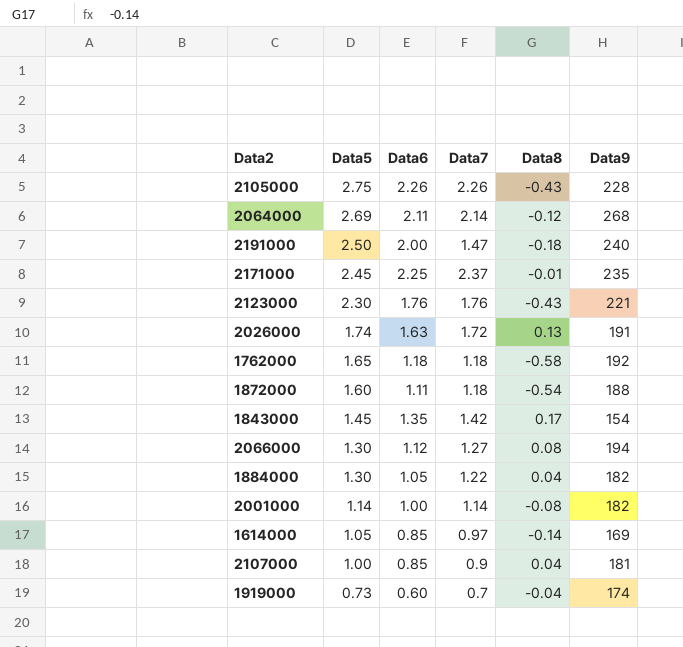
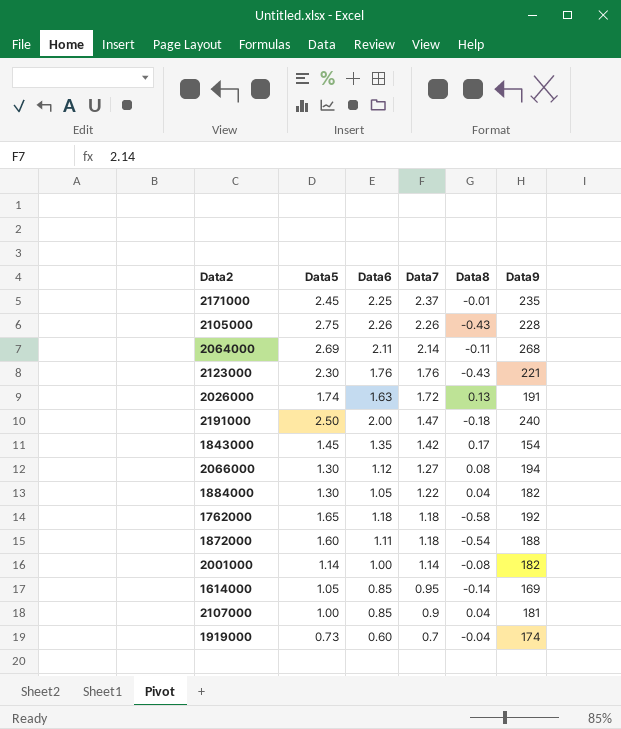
row order: Data5 descending -> Data7 descending
2064000 | Data8: -0.12 -> -0.11
1614000 | Data7: 0.97 -> 0.95

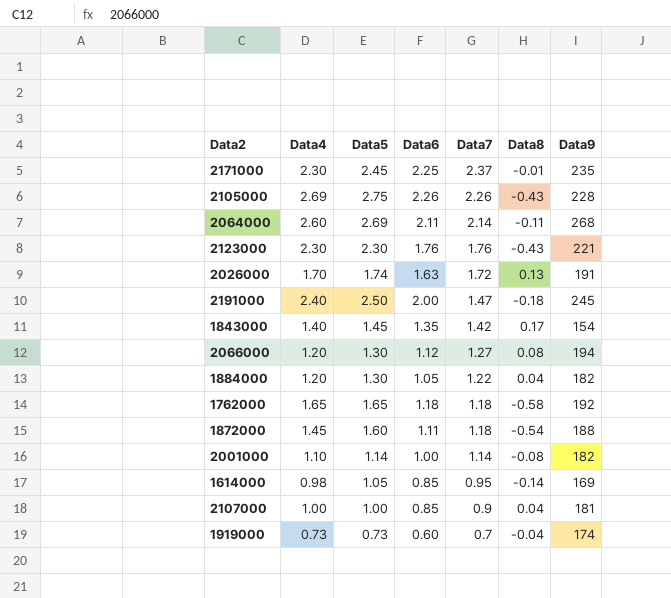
column Data4 | position: none -> 2
2191000 | Data9: 240 -> 245

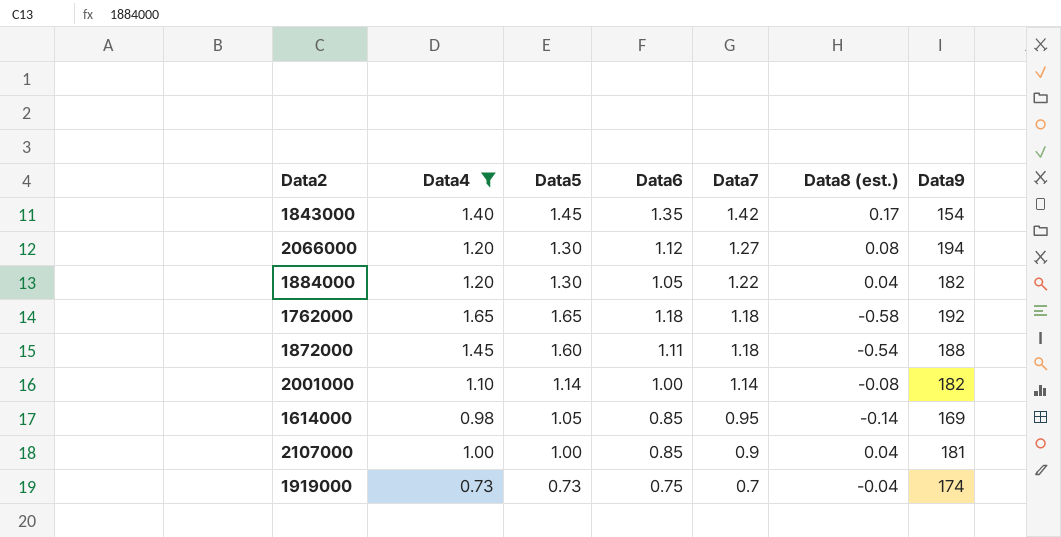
filter: none -> Data4 <= 1.65
column name: Data8 -> Data8 (est.)
1919000 | Data6: 0.60 -> 0.75

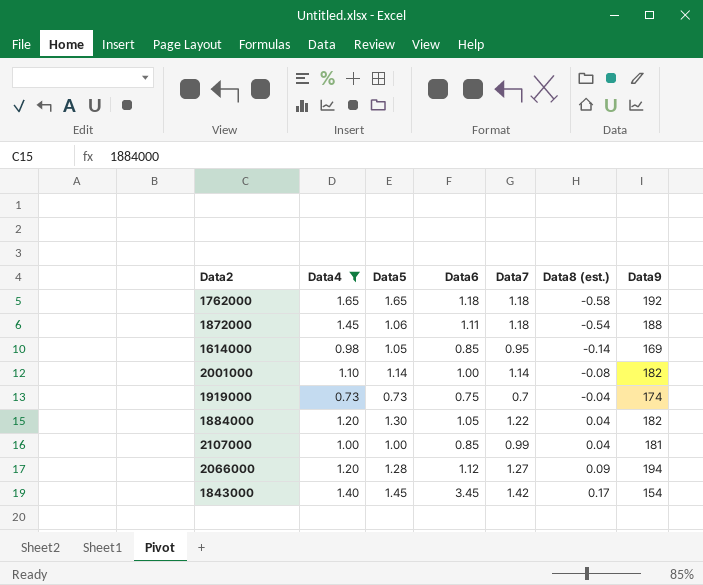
row order: Data7 descending -> Data8 (est.) ascending
1872000 | Data5: 1.60 -> 1.06
2107000 | Data7: 0.9 -> 0.99
2066000 | Data5: 1.30 -> 1.28
2066000 | Data8 (est.): 0.08 -> 0.09
1843000 | Data6: 1.35 -> 3.45

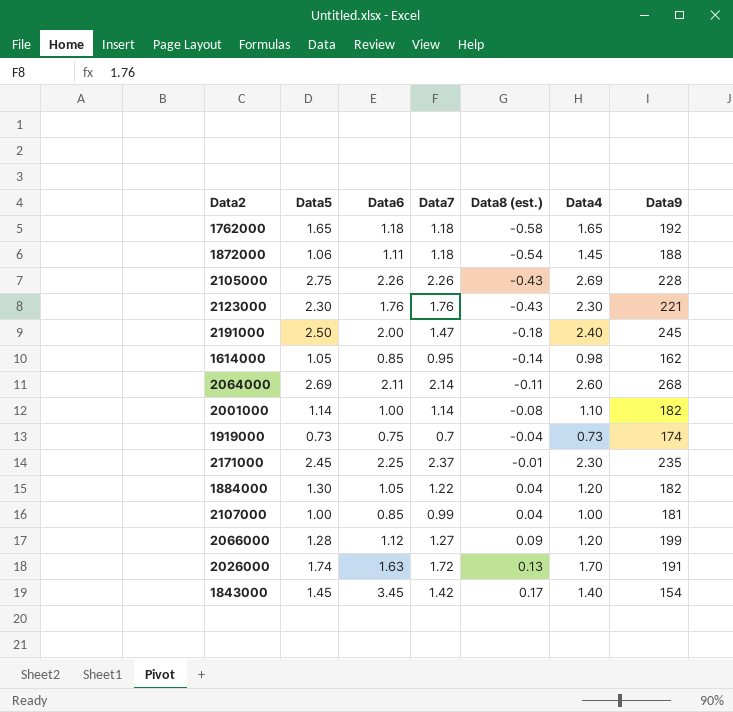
filter: Data4 <= 1.65 -> none
column Data4 | position: 2 -> 6
1614000 | Data9: 169 -> 162
2066000 | Data9: 194 -> 199

